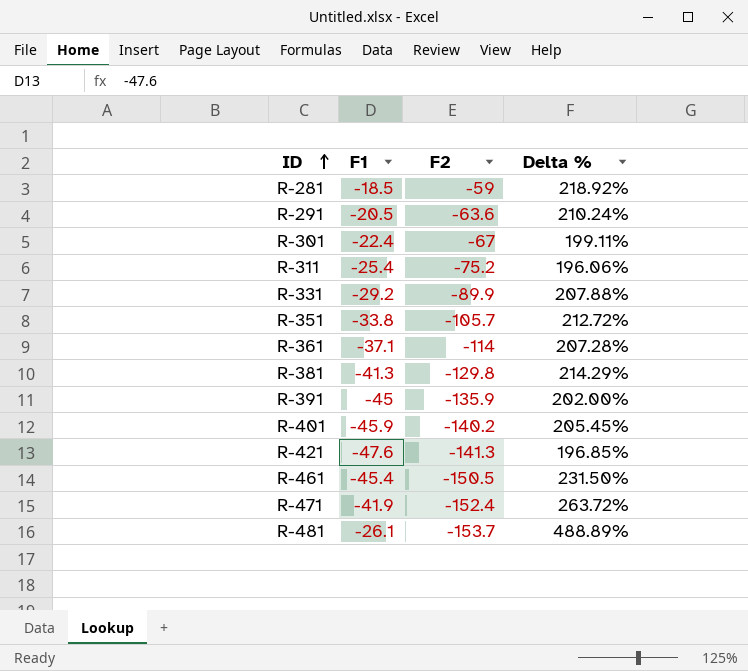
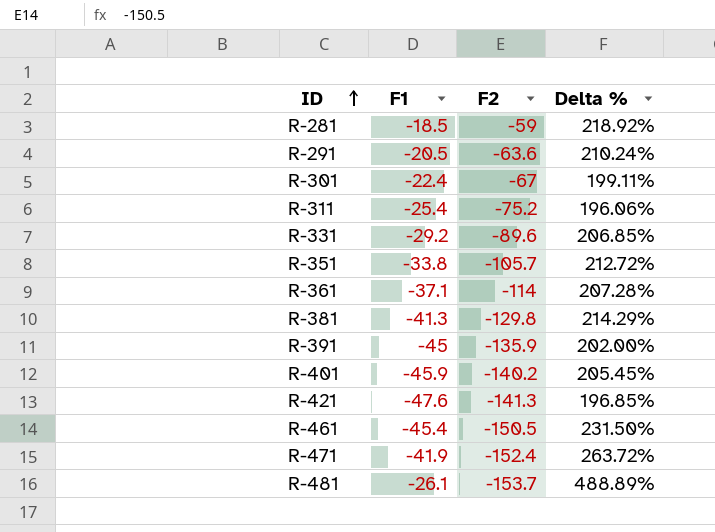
R-331 | F2: -89.9 -> -89.6
R-331 | Delta %: 207.88% -> 206.85%

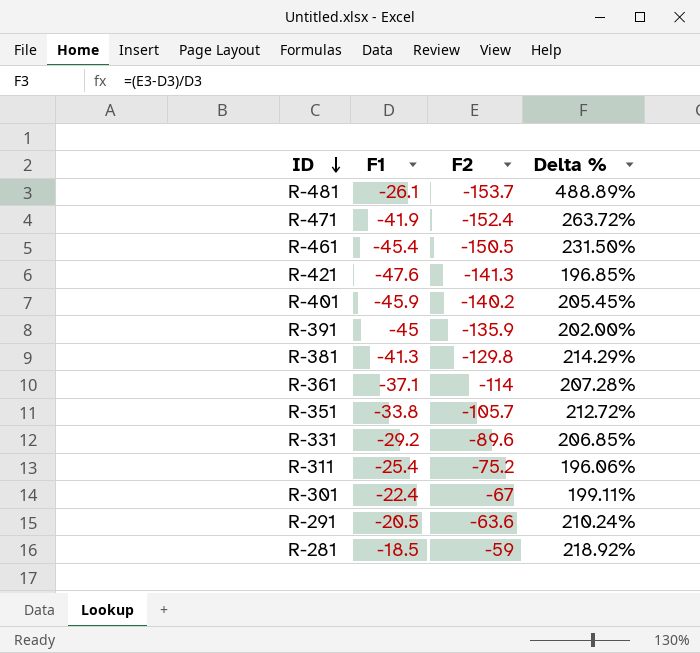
row order: ID ascending -> ID descending

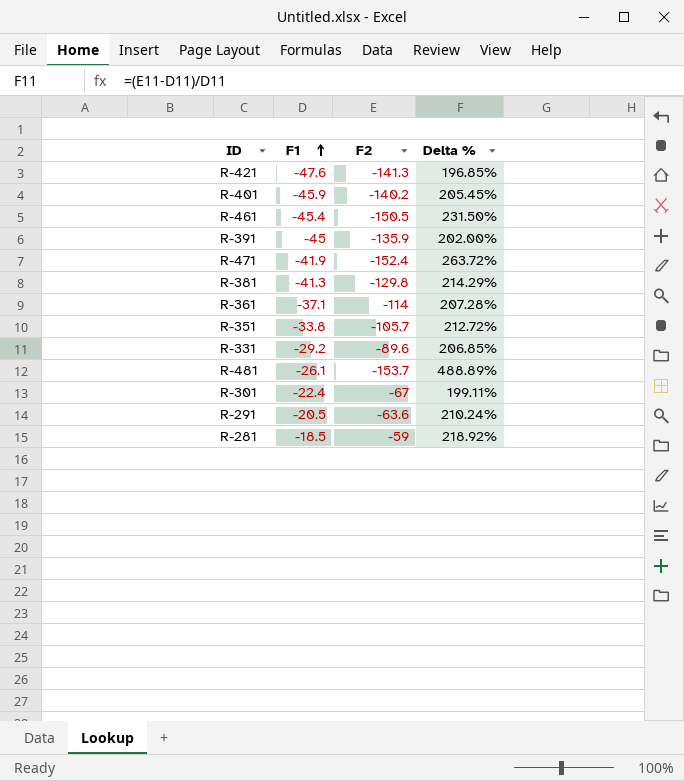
row order: ID descending -> F1 ascending
row R-311: -25.4 | -75.2 | 196.06% -> none

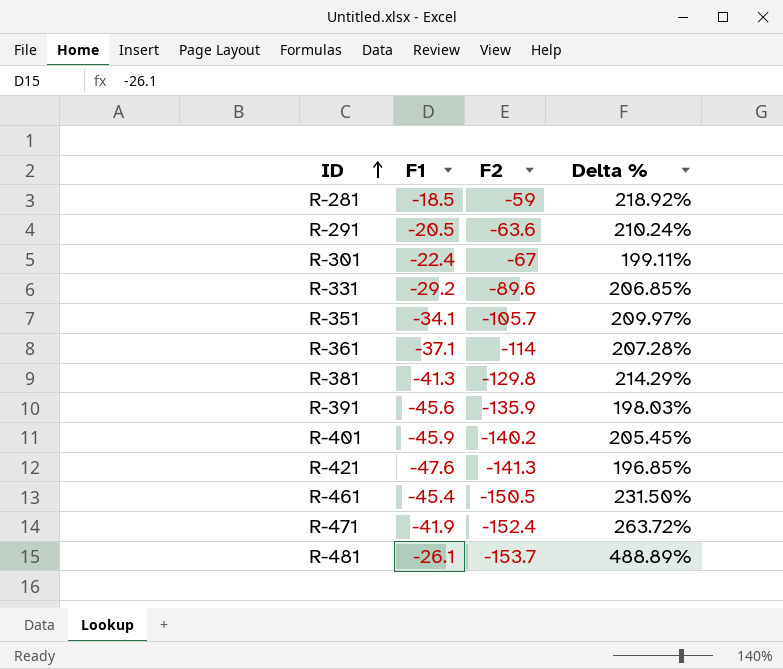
row order: F1 ascending -> ID ascending
R-351 | F1: -33.8 -> -34.1
R-351 | Delta %: 212.72% -> 209.97%
R-391 | F1: -45 -> -45.6
R-391 | Delta %: 202.00% -> 198.03%

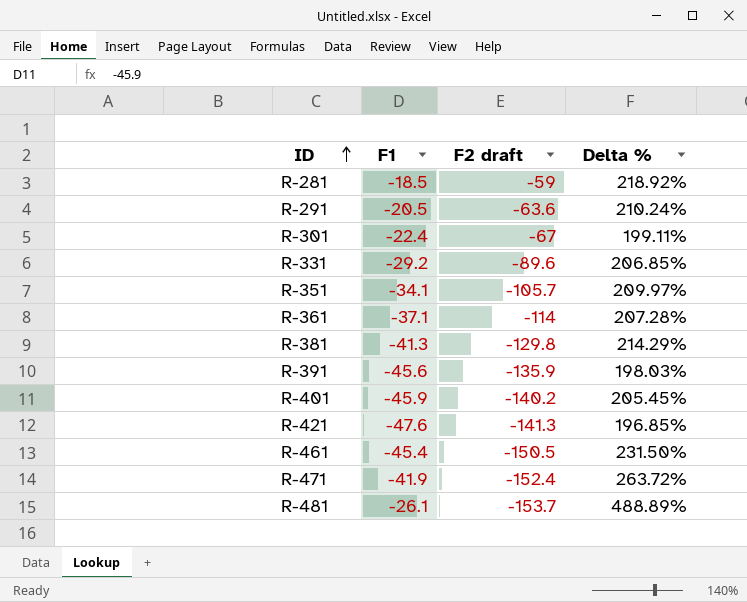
column name: F2 -> F2 draft

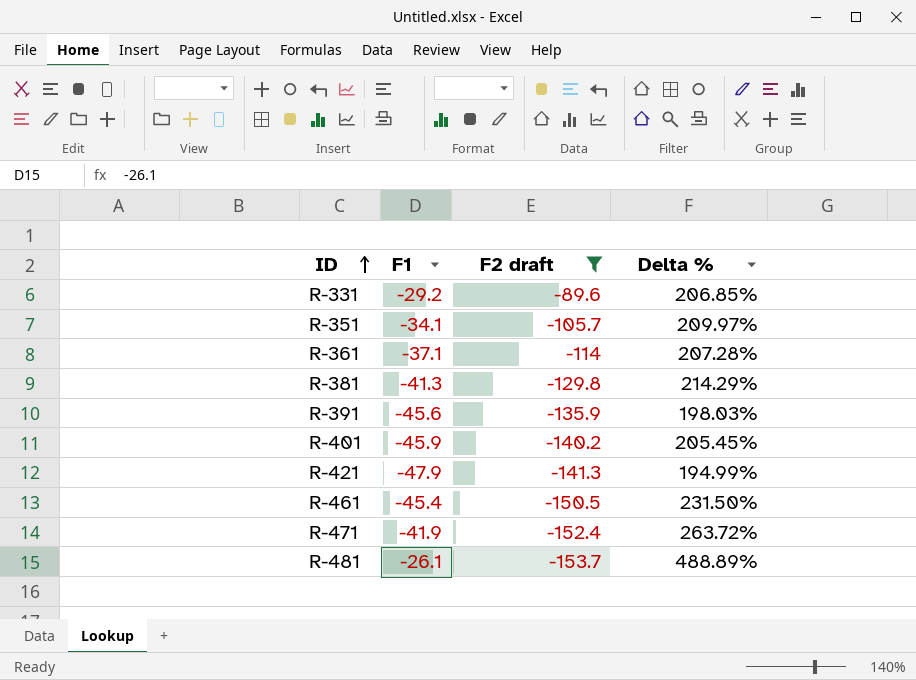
filter: none -> F2 draft <= -89.6
R-421 | F1: -47.6 -> -47.9
R-421 | Delta %: 196.85% -> 194.99%

